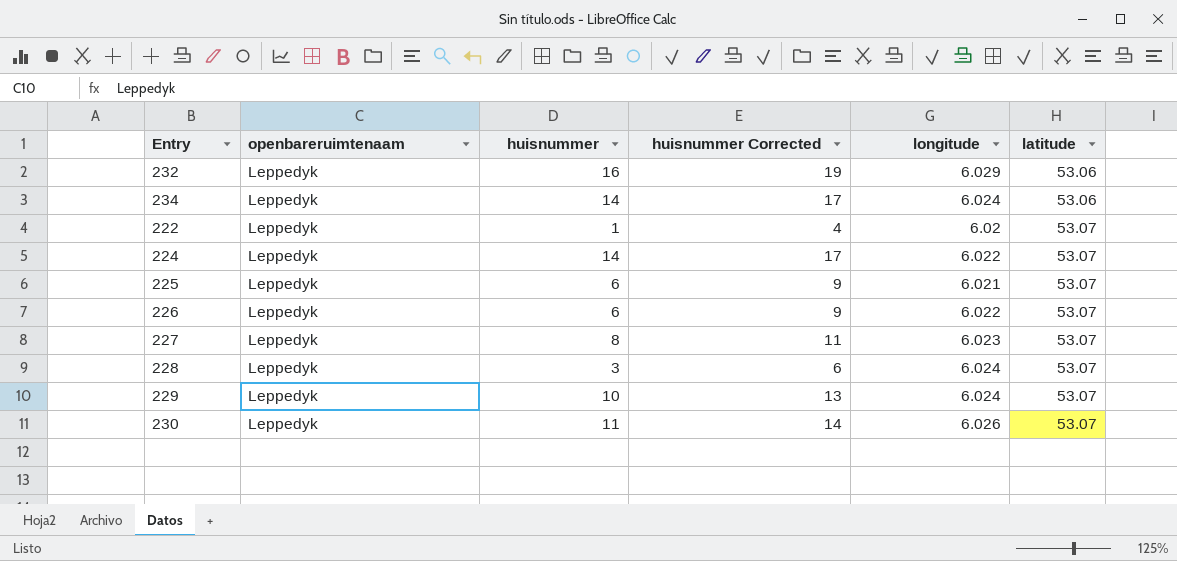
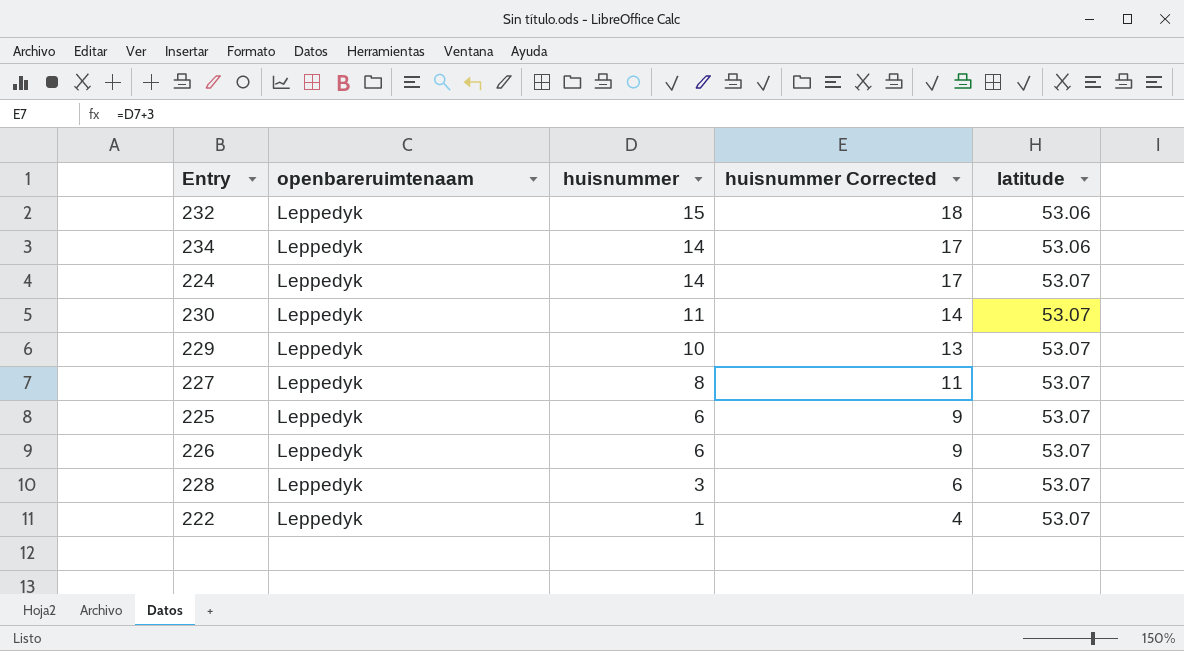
row order: latitude ascending -> huisnummer descending
column longitude | position: 5 -> none
232 | huisnummer: 16 -> 15
232 | huisnummer Corrected: 19 -> 18

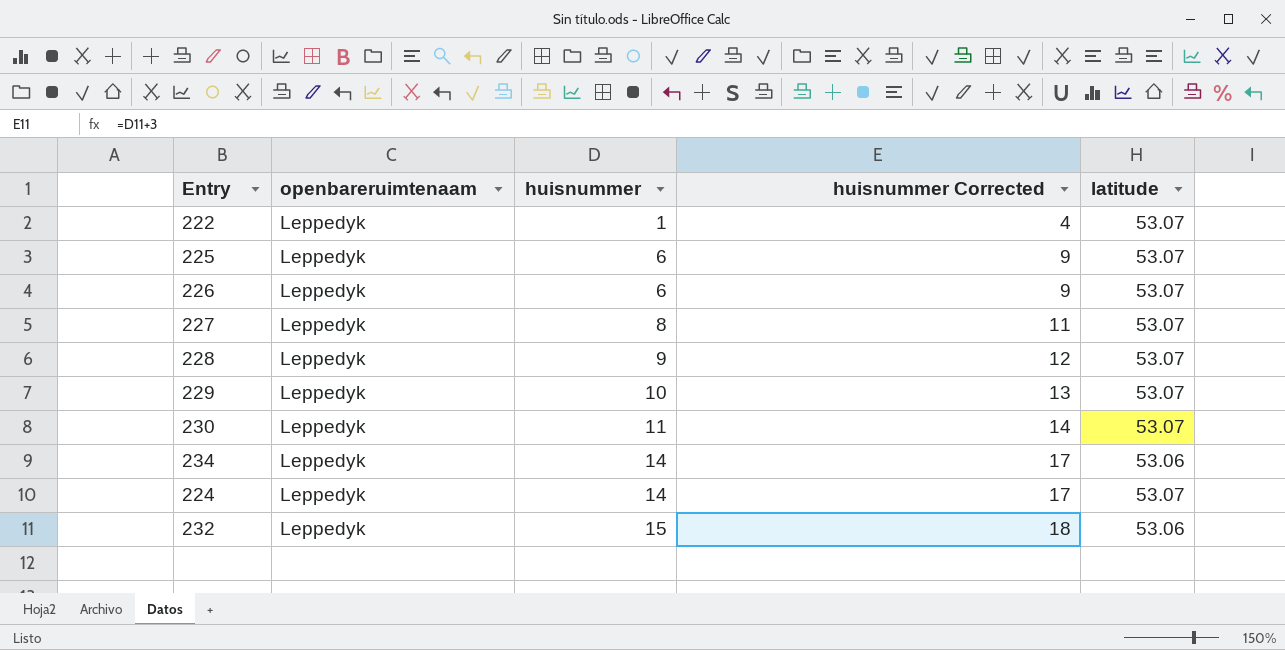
row order: huisnummer descending -> huisnummer ascending
228 | huisnummer: 3 -> 9
228 | huisnummer Corrected: 6 -> 12

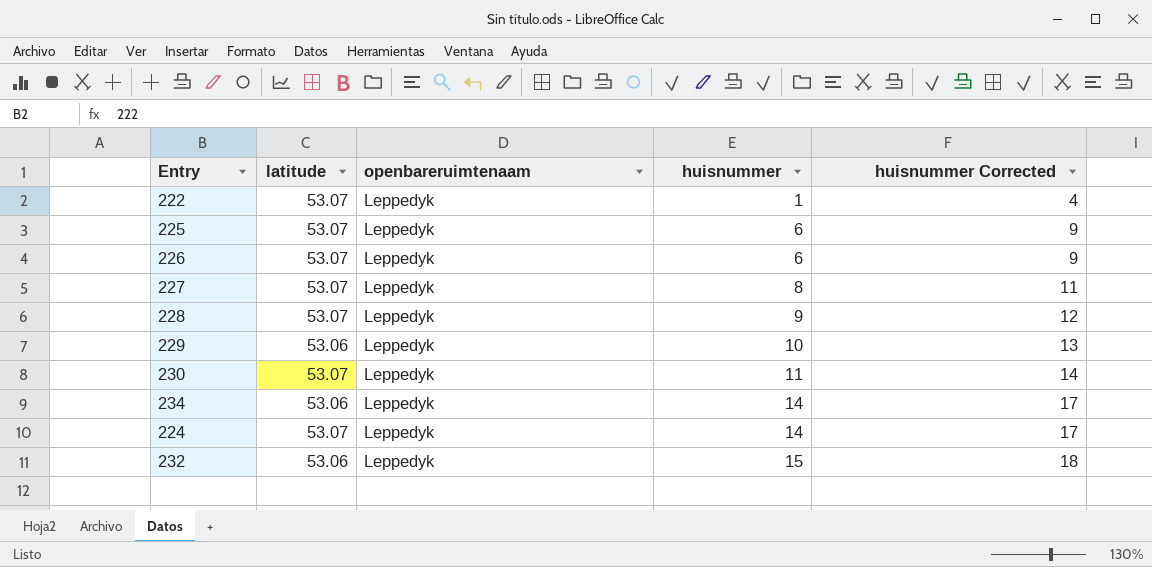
column latitude | position: 5 -> 2
229 | latitude: 53.07 -> 53.06

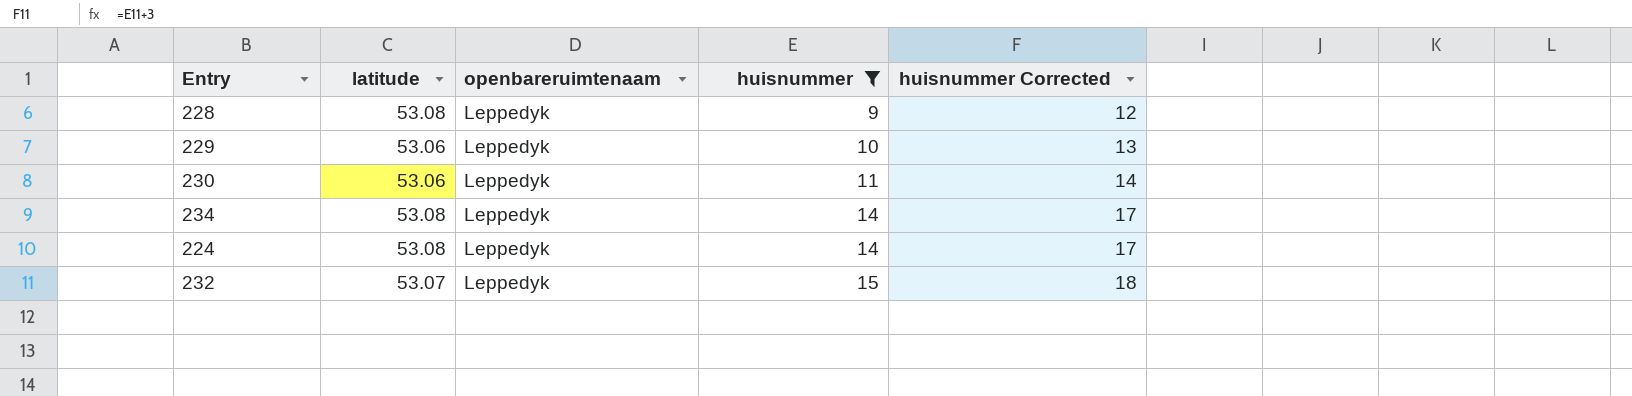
filter: none -> huisnummer >= 9
228 | latitude: 53.07 -> 53.08
230 | latitude: 53.07 -> 53.06
234 | latitude: 53.06 -> 53.08
224 | latitude: 53.07 -> 53.08
232 | latitude: 53.06 -> 53.07

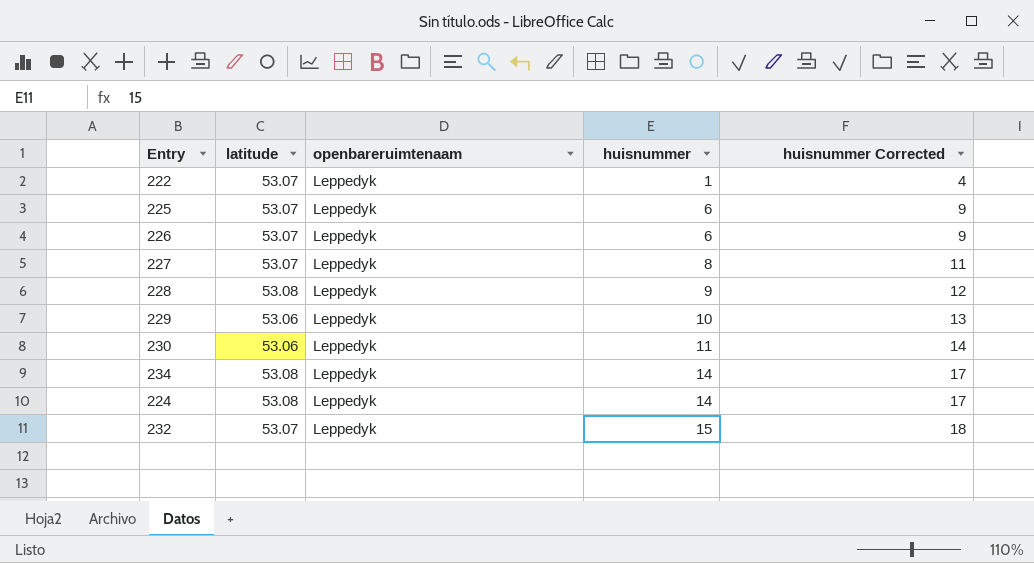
filter: huisnummer >= 9 -> none

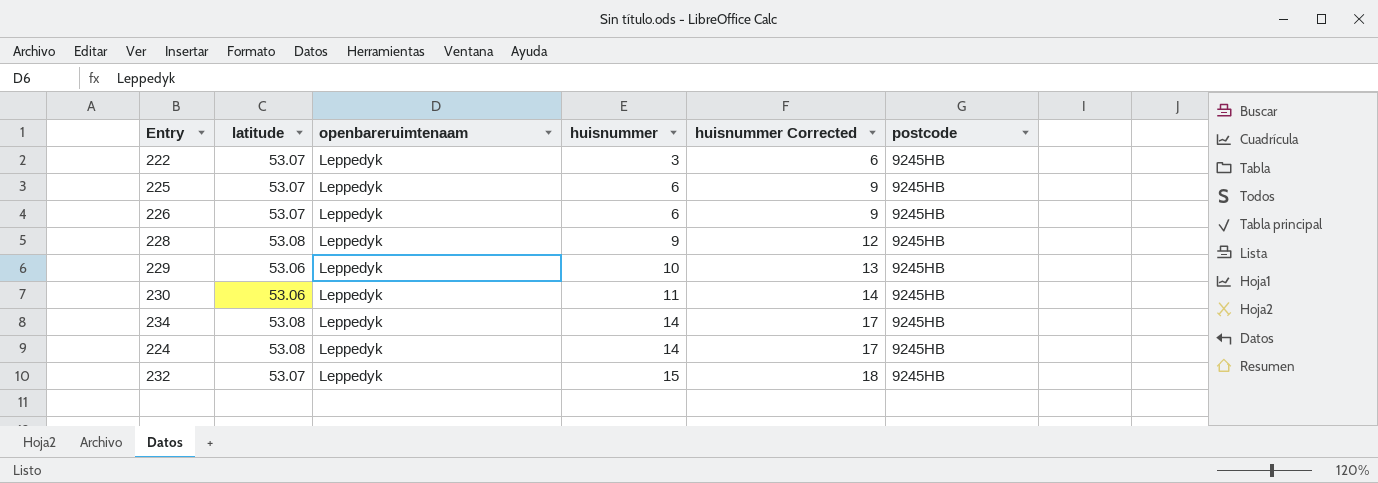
column postcode | position: none -> 6
row 227: 53.07 | Leppedyk | 8 | 11 -> none
222 | huisnummer: 1 -> 3
222 | huisnummer Corrected: 4 -> 6

